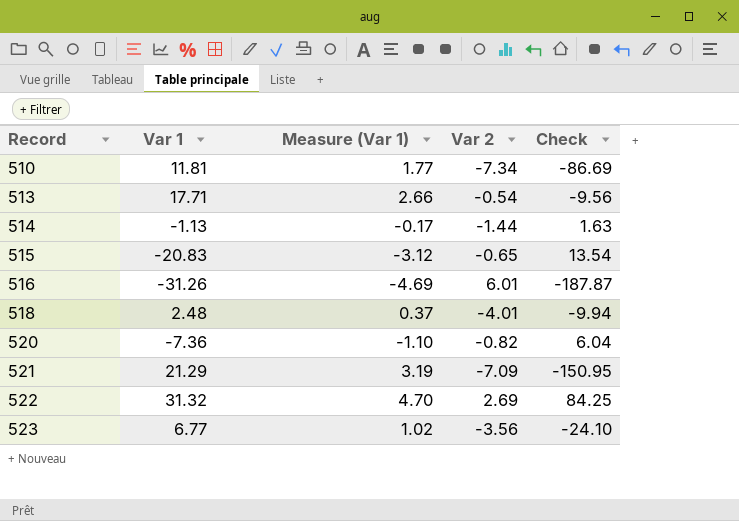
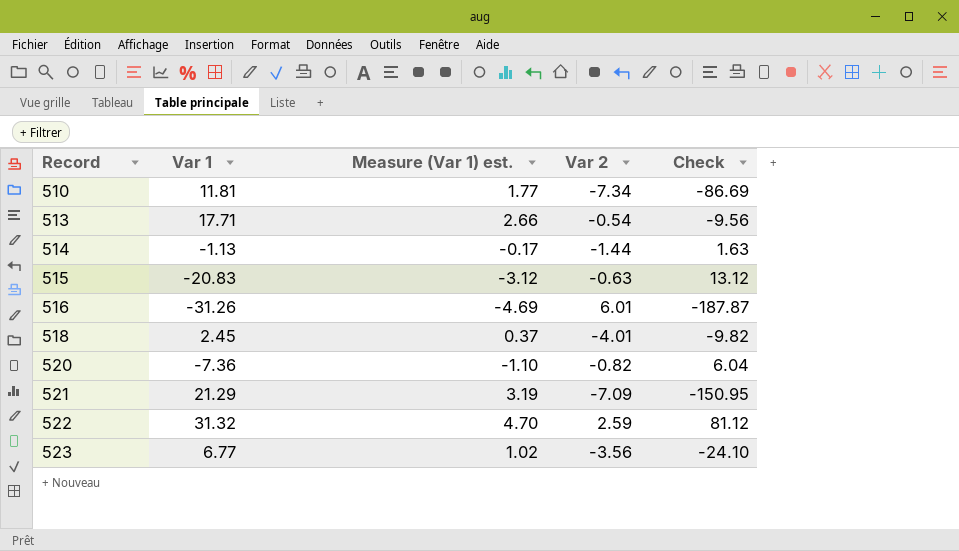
column name: Measure (Var 1) -> Measure (Var 1) est.
515 | Var 2: -0.65 -> -0.63
515 | Check: 13.54 -> 13.12
518 | Var 1: 2.48 -> 2.45
518 | Check: -9.94 -> -9.82
522 | Var 2: 2.69 -> 2.59
522 | Check: 84.25 -> 81.12

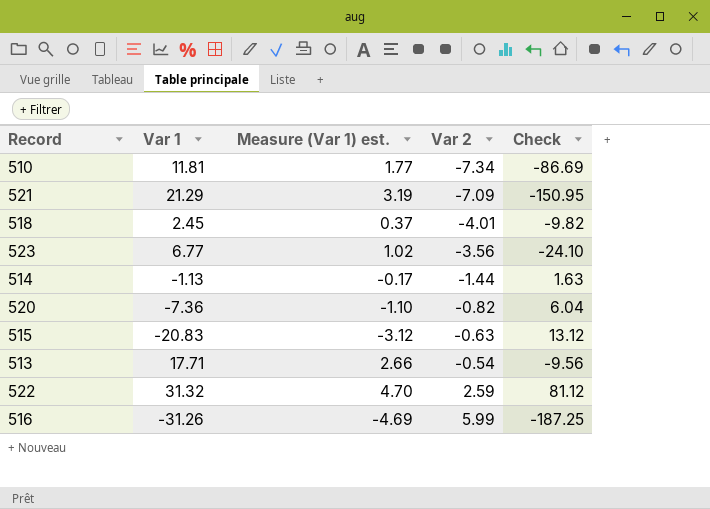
row order: Record ascending -> Var 2 ascending
516 | Var 2: 6.01 -> 5.99
516 | Check: -187.87 -> -187.25

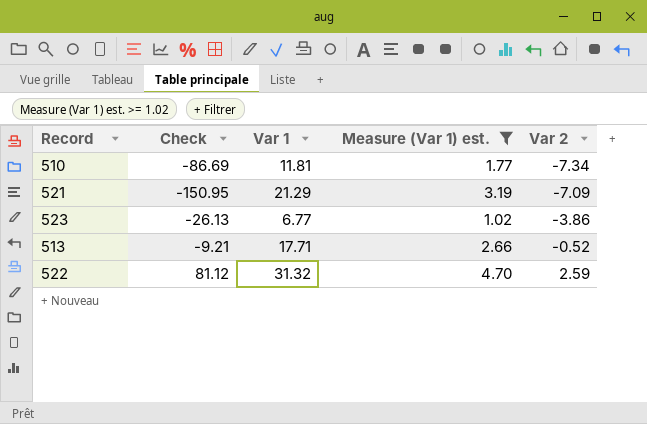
filter: none -> Measure (Var 1) est. >= 1.02
column Check | position: 5 -> 2
523 | Check: -24.10 -> -26.13
523 | Var 2: -3.56 -> -3.86
513 | Check: -9.56 -> -9.21
513 | Var 2: -0.54 -> -0.52

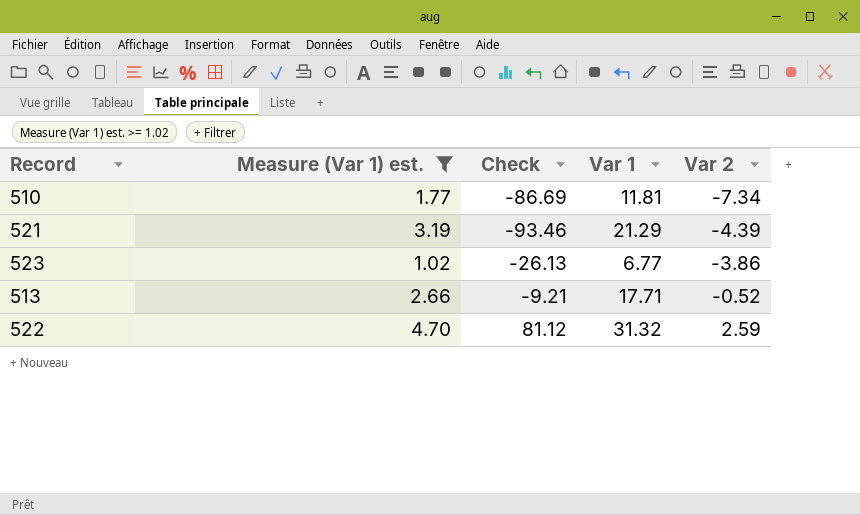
column Measure (Var 1) est. | position: 4 -> 2
521 | Check: -150.95 -> -93.46
521 | Var 2: -7.09 -> -4.39

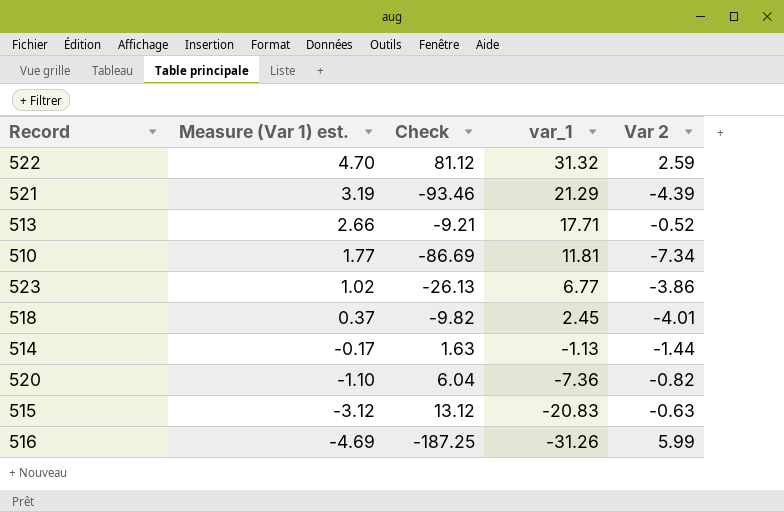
filter: Measure (Var 1) est. >= 1.02 -> none
row order: Var 2 ascending -> Measure (Var 1) est. descending
column name: Var 1 -> var_1

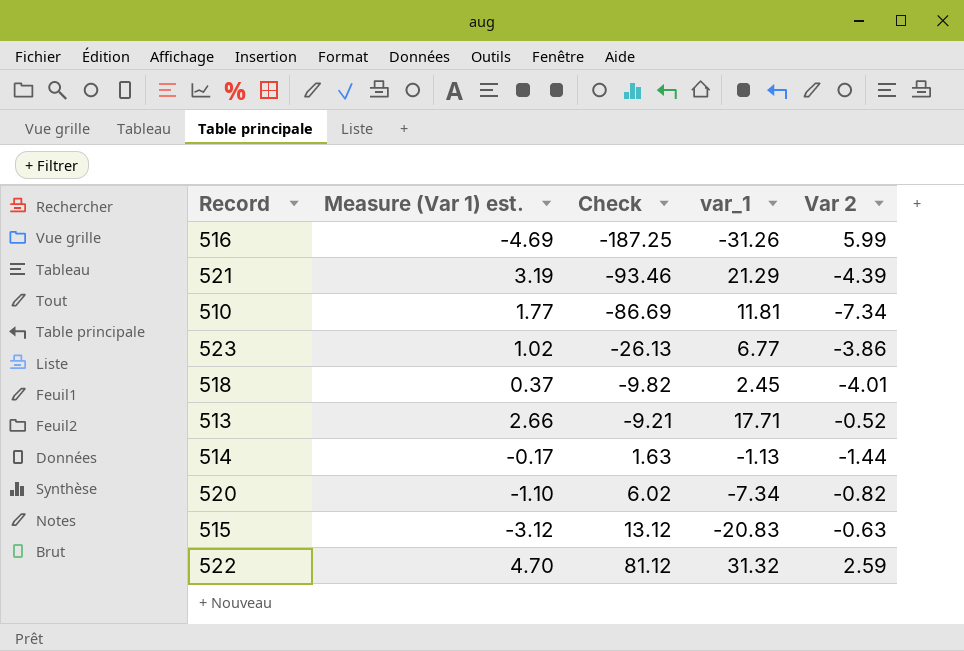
row order: Measure (Var 1) est. descending -> Check ascending
520 | Check: 6.04 -> 6.02
520 | var_1: -7.36 -> -7.34

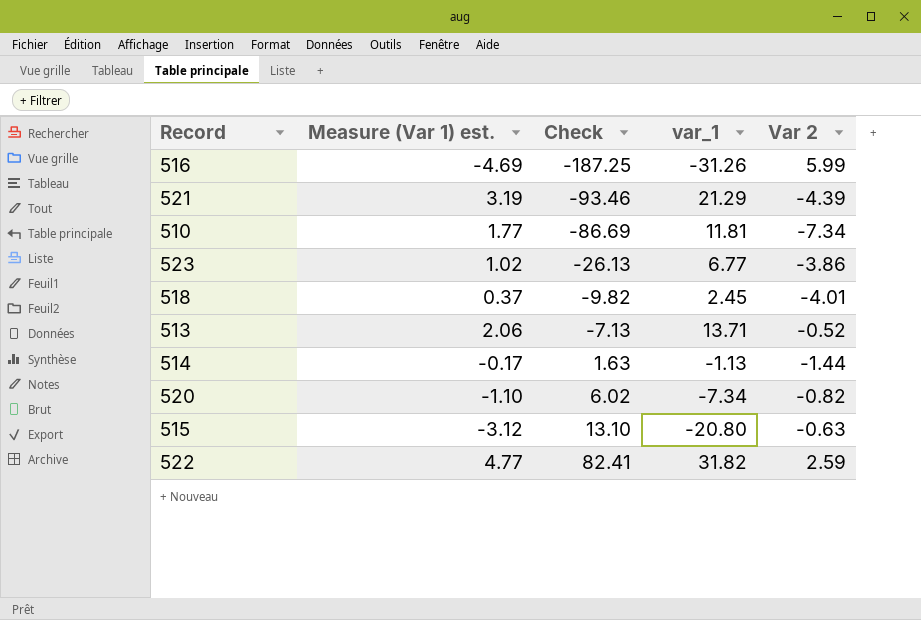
513 | Measure (Var 1) est.: 2.66 -> 2.06
513 | Check: -9.21 -> -7.13
513 | var_1: 17.71 -> 13.71
515 | Check: 13.12 -> 13.10
515 | var_1: -20.83 -> -20.80
522 | Measure (Var 1) est.: 4.70 -> 4.77
522 | Check: 81.12 -> 82.41
522 | var_1: 31.32 -> 31.82

